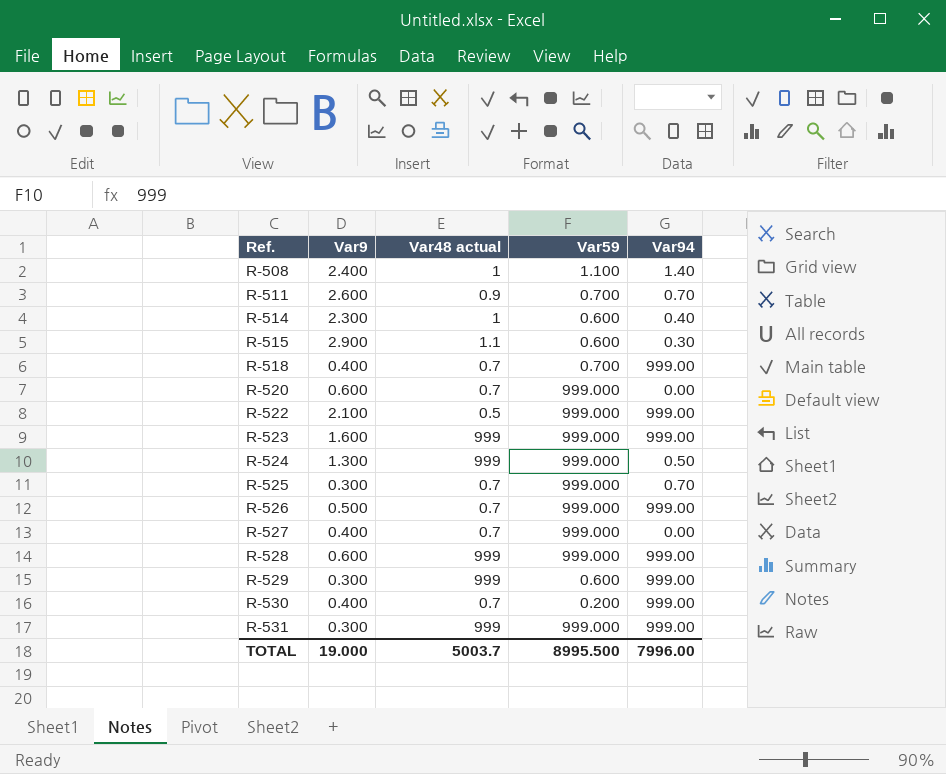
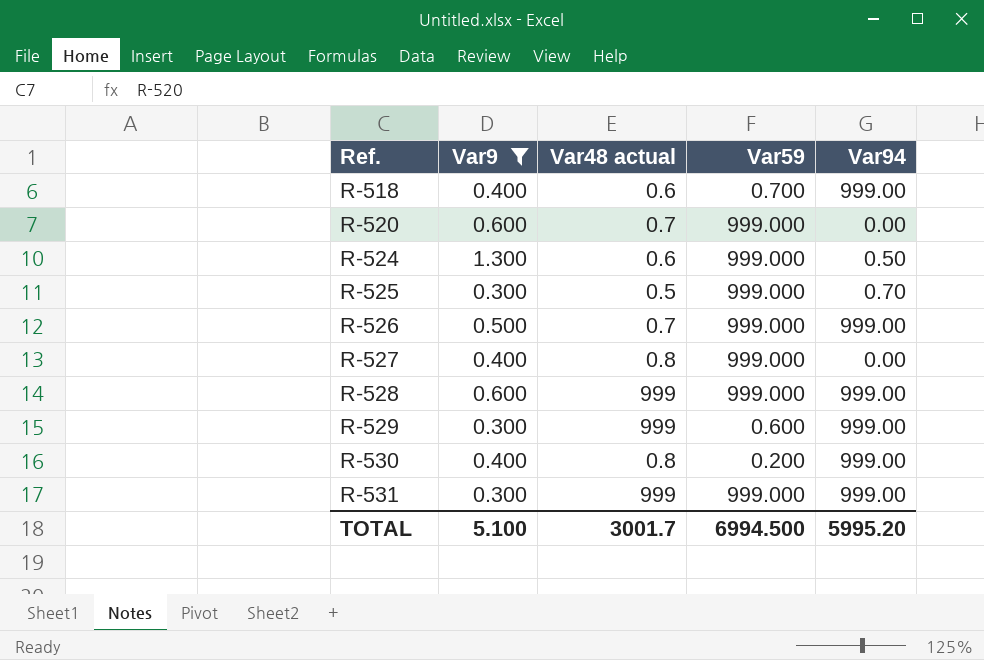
filter: none -> Var9 <= 1.300
R-518 | Var48 actual: 0.7 -> 0.6
R-524 | Var48 actual: 999 -> 0.6
R-525 | Var48 actual: 0.7 -> 0.5
R-527 | Var48 actual: 0.7 -> 0.8
R-530 | Var48 actual: 0.7 -> 0.8
TOTAL | Var9: 19.000 -> 5.100
TOTAL | Var48 actual: 5003.7 -> 3001.7
TOTAL | Var59: 8995.500 -> 6994.500
TOTAL | Var94: 7996.00 -> 5995.20

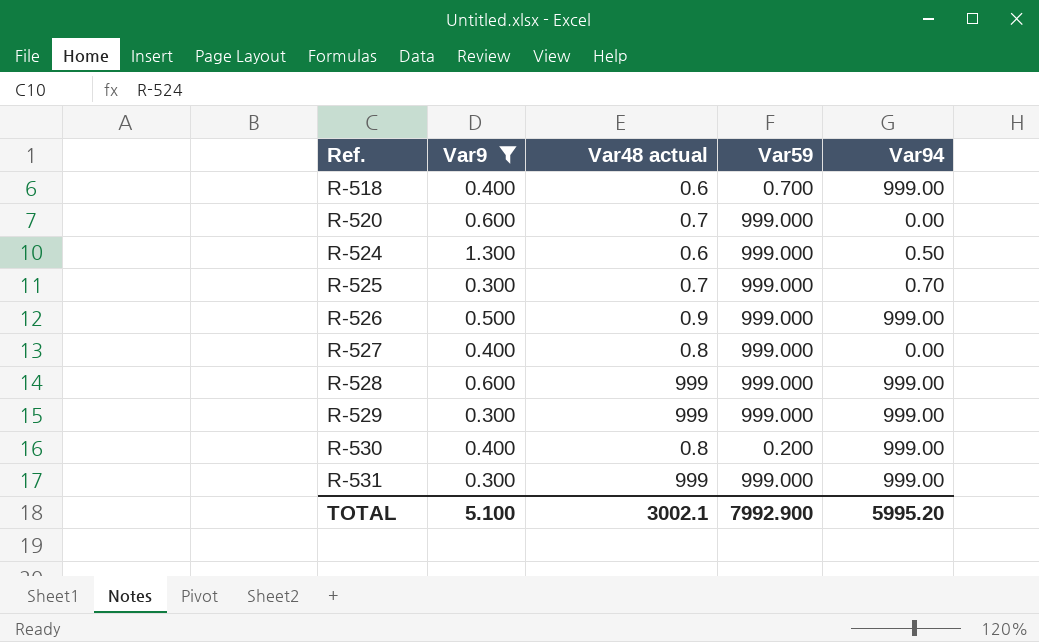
R-525 | Var48 actual: 0.5 -> 0.7
R-526 | Var48 actual: 0.7 -> 0.9
R-529 | Var59: 0.600 -> 999.000
TOTAL | Var48 actual: 3001.7 -> 3002.1
TOTAL | Var59: 6994.500 -> 7992.900

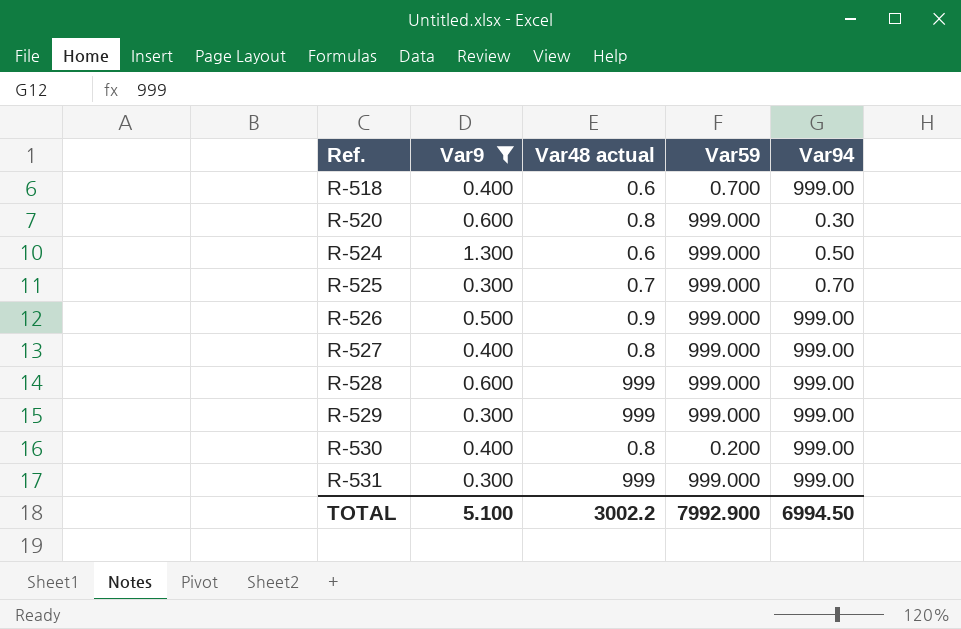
R-520 | Var48 actual: 0.7 -> 0.8
R-520 | Var94: 0.00 -> 0.30
R-527 | Var94: 0.00 -> 999.00
TOTAL | Var48 actual: 3002.1 -> 3002.2
TOTAL | Var94: 5995.20 -> 6994.50

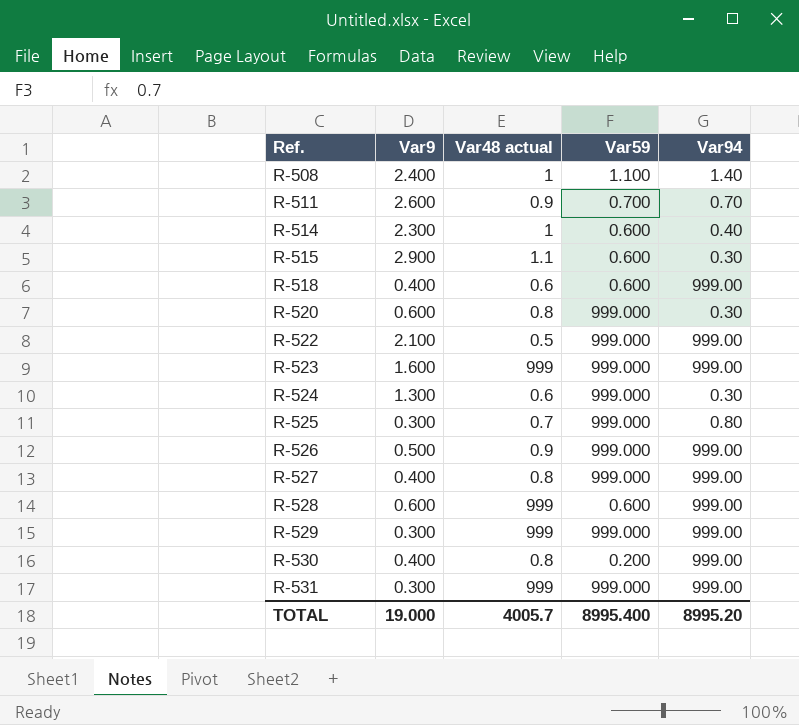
filter: Var9 <= 1.300 -> none
R-518 | Var59: 0.700 -> 0.600
R-524 | Var94: 0.50 -> 0.30
R-525 | Var94: 0.70 -> 0.80
R-528 | Var59: 999.000 -> 0.600
TOTAL | Var9: 5.100 -> 19.000
TOTAL | Var48 actual: 3002.2 -> 4005.7
TOTAL | Var59: 7992.900 -> 8995.400
TOTAL | Var94: 6994.50 -> 8995.20

